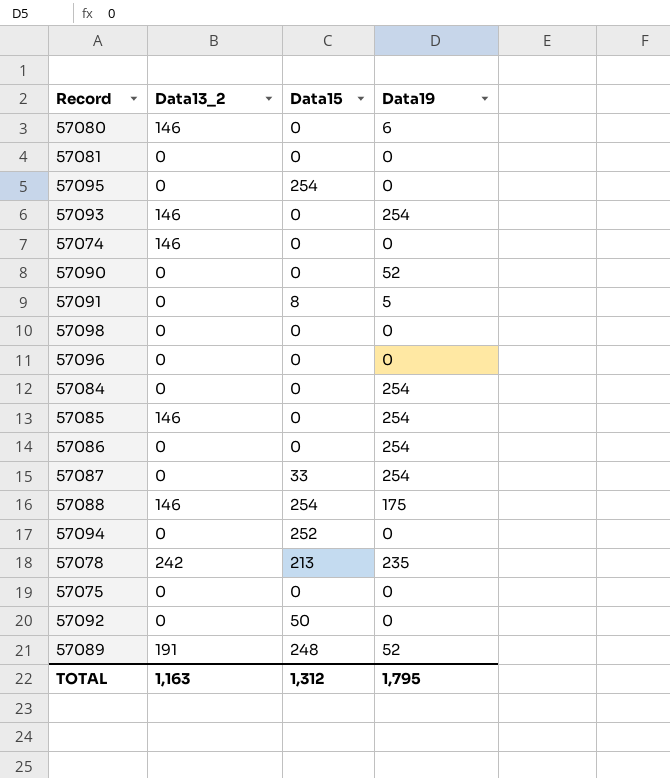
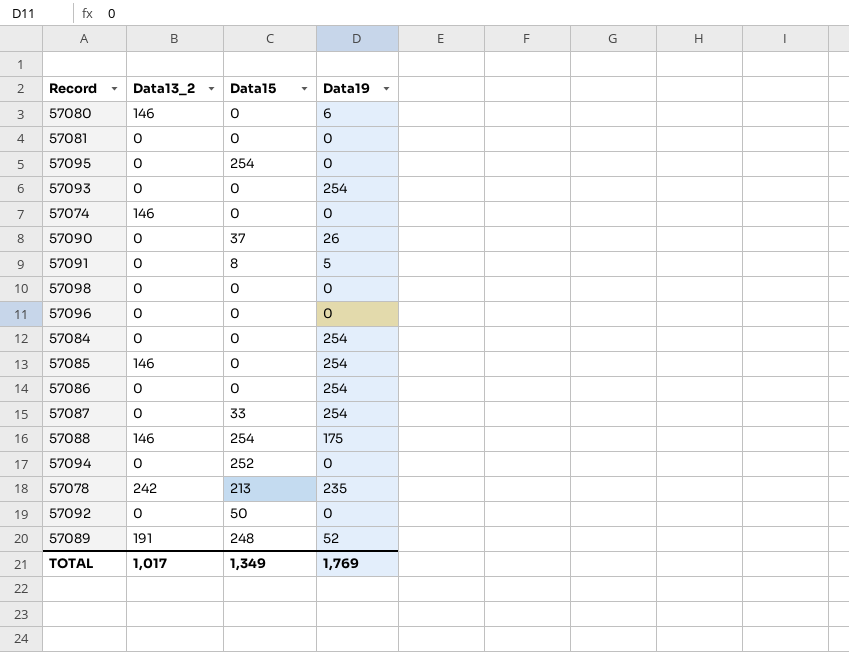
row 57075: 0 | 0 | 0 -> none
57093 | Data13_2: 146 -> 0
57090 | Data15: 0 -> 37
57090 | Data19: 52 -> 26
TOTAL | Data13_2: 1,163 -> 1,017
TOTAL | Data15: 1,312 -> 1,349
TOTAL | Data19: 1,795 -> 1,769

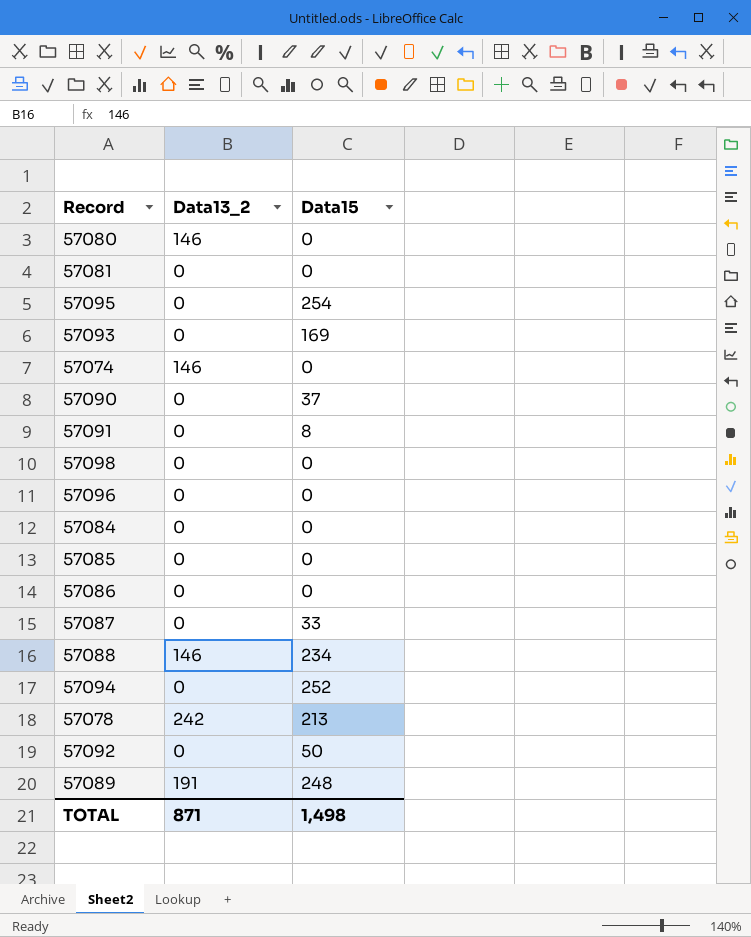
column Data19 | position: 4 -> none
57093 | Data15: 0 -> 169
57085 | Data13_2: 146 -> 0
57088 | Data15: 254 -> 234
TOTAL | Data13_2: 1,017 -> 871
TOTAL | Data15: 1,349 -> 1,498

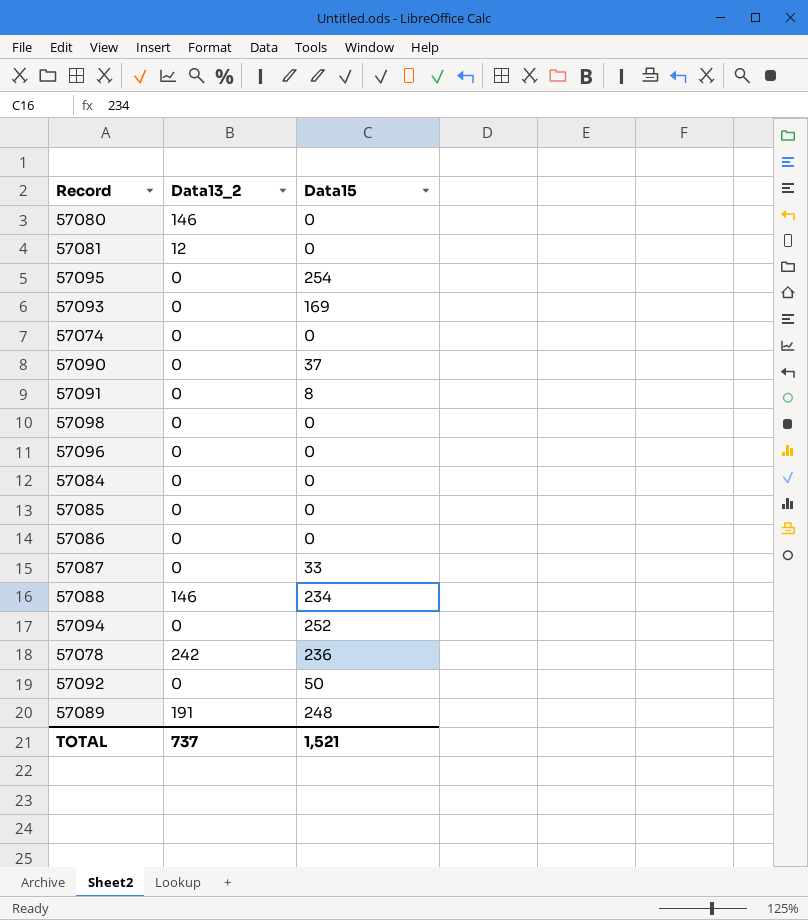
57081 | Data13_2: 0 -> 12
57074 | Data13_2: 146 -> 0
57078 | Data15: 213 -> 236
TOTAL | Data13_2: 871 -> 737
TOTAL | Data15: 1,498 -> 1,521

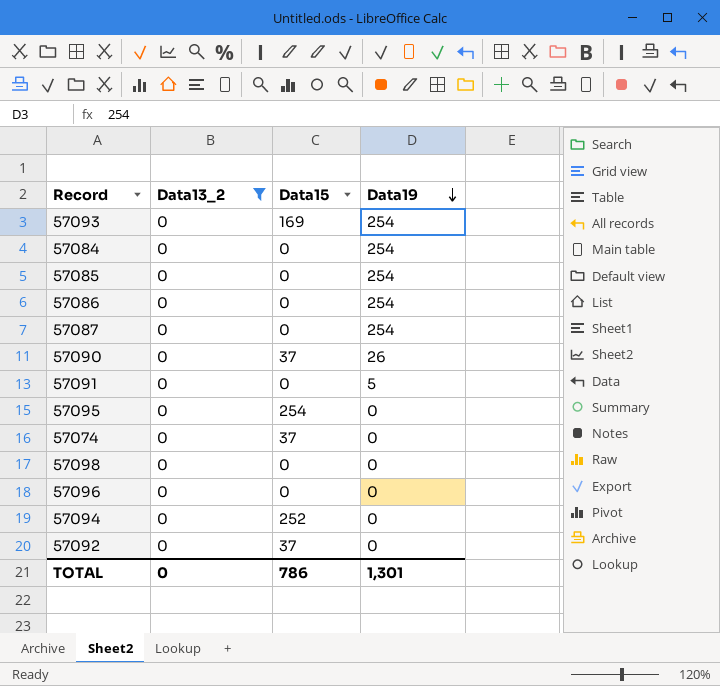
filter: none -> Data13_2 = 0
row order: none -> Data19 descending
column Data19 | position: none -> 4
57087 | Data15: 33 -> 0
57091 | Data15: 8 -> 0
57074 | Data15: 0 -> 37
57092 | Data15: 50 -> 37
TOTAL | Data13_2: 737 -> 0
TOTAL | Data15: 1,521 -> 786

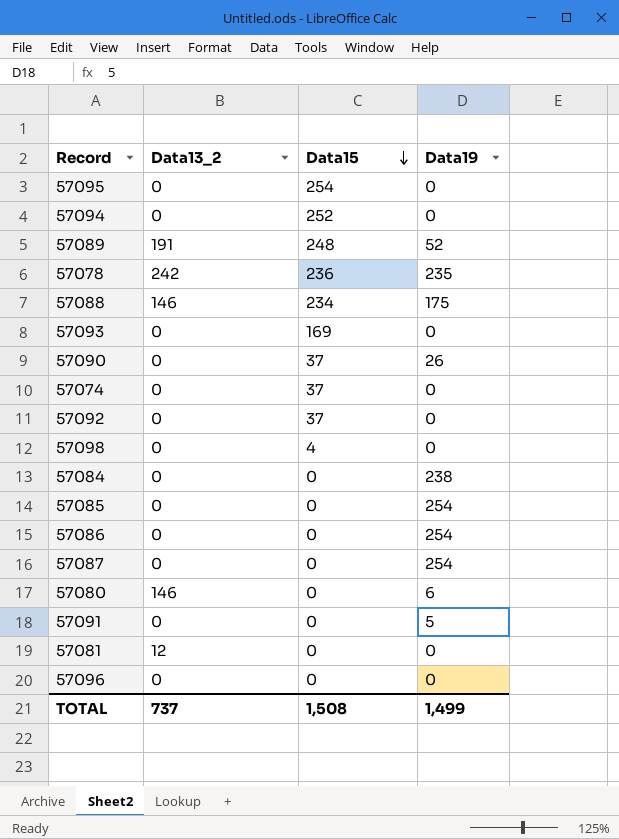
filter: Data13_2 = 0 -> none
row order: Data19 descending -> Data15 descending
57093 | Data19: 254 -> 0
57098 | Data15: 0 -> 4
57084 | Data19: 254 -> 238
TOTAL | Data13_2: 0 -> 737
TOTAL | Data15: 786 -> 1,508
TOTAL | Data19: 1,301 -> 1,499

